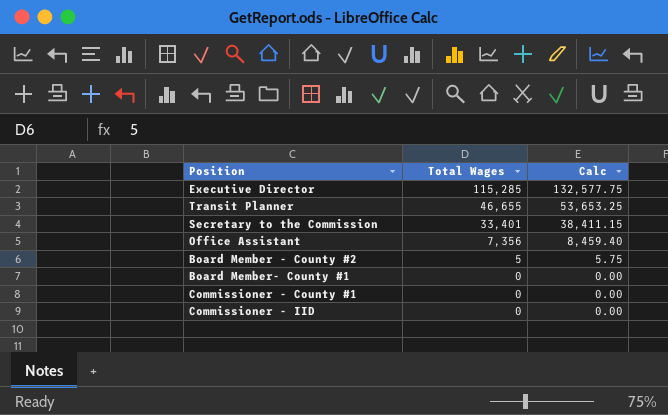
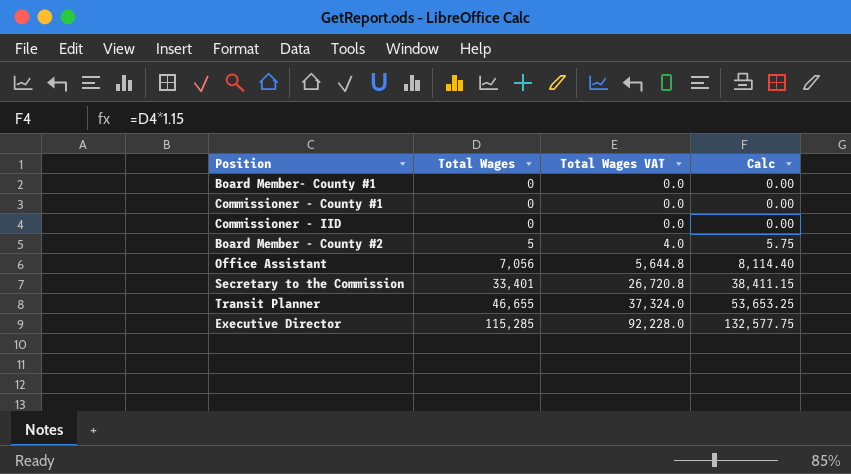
row order: Total Wages descending -> Total Wages ascending
column Total Wages VAT | formula: none -> [Total Wages] * 0.8
Office Assistant | Total Wages: 7,356 -> 7,056
Office Assistant | Calc: 8,459.40 -> 8,114.40

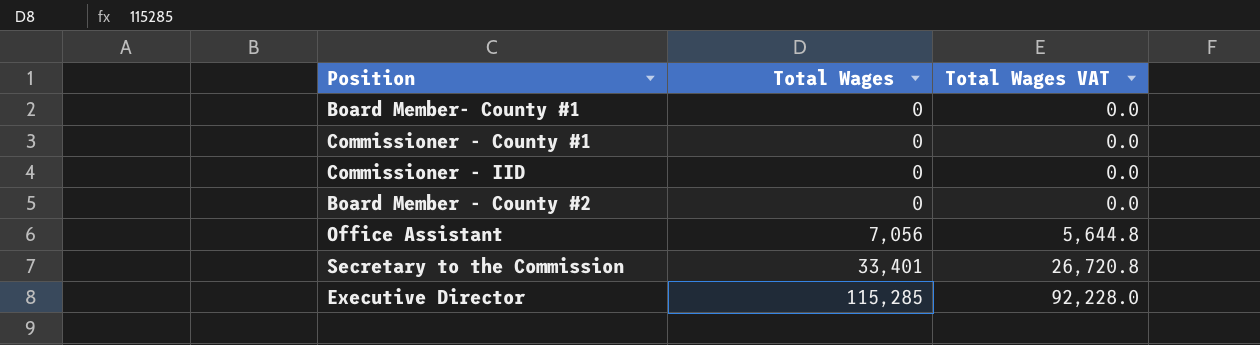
column Calc | formula: [Total Wages] * 1.15 -> none
row Transit Planner: 46,655 | 37,324.0 | 53,653.25 -> none
Board Member - County #2 | Total Wages: 5 -> 0
Board Member - County #2 | Total Wages VAT: 4.0 -> 0.0

